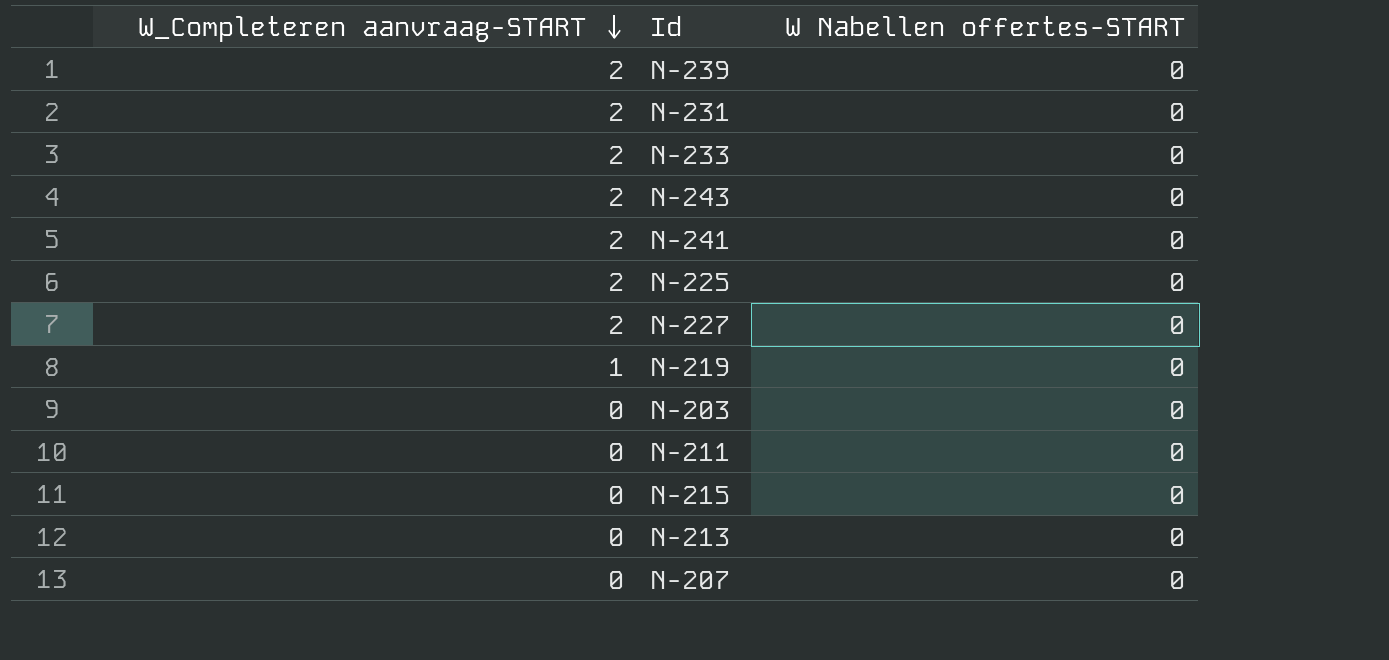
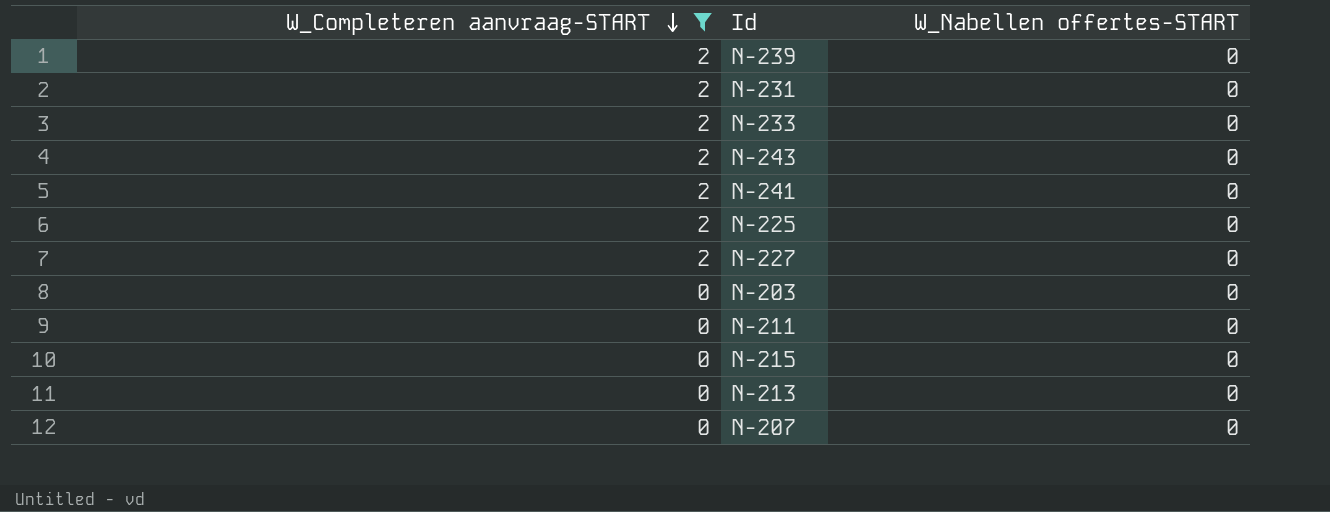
filter: none -> W_Completeren aanvraag-START != 1
column name: W Nabellen offertes-START -> W_Nabellen offertes-START

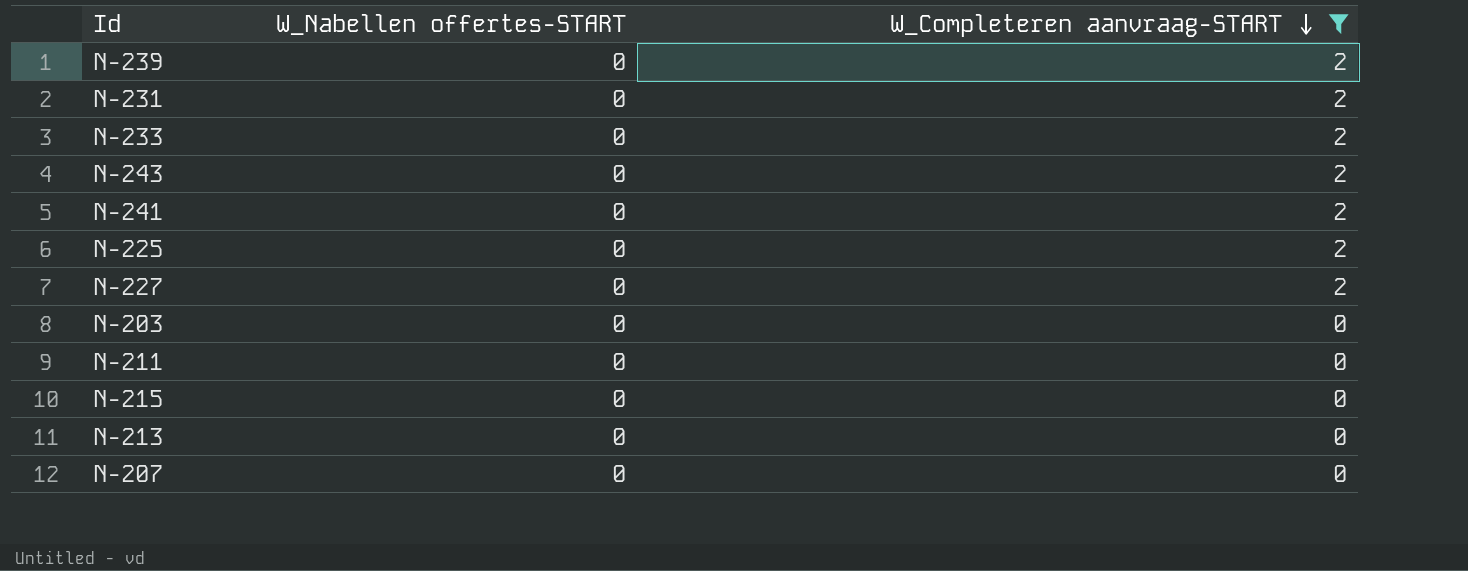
column W_Completeren aanvraag-START | position: 1 -> 3

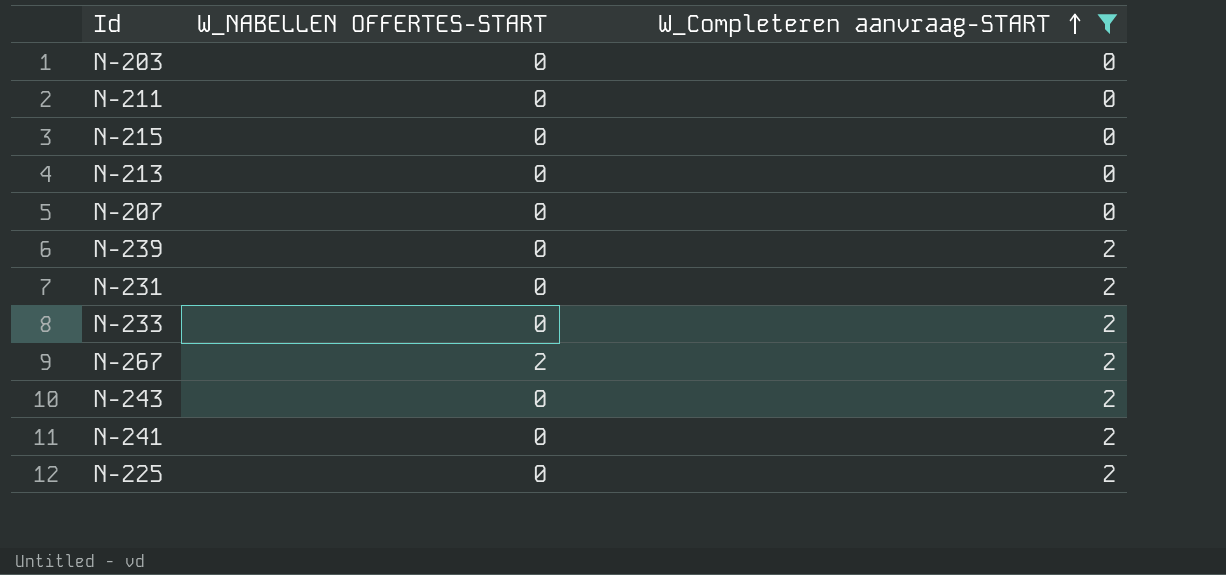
row order: W_Completeren aanvraag-START descending -> W_Completeren aanvraag-START ascending
column name: W_Nabellen offertes-START -> W_NABELLEN OFFERTES-START
row N-227: 0 | 2 -> none
row N-267: none -> 2 | 2

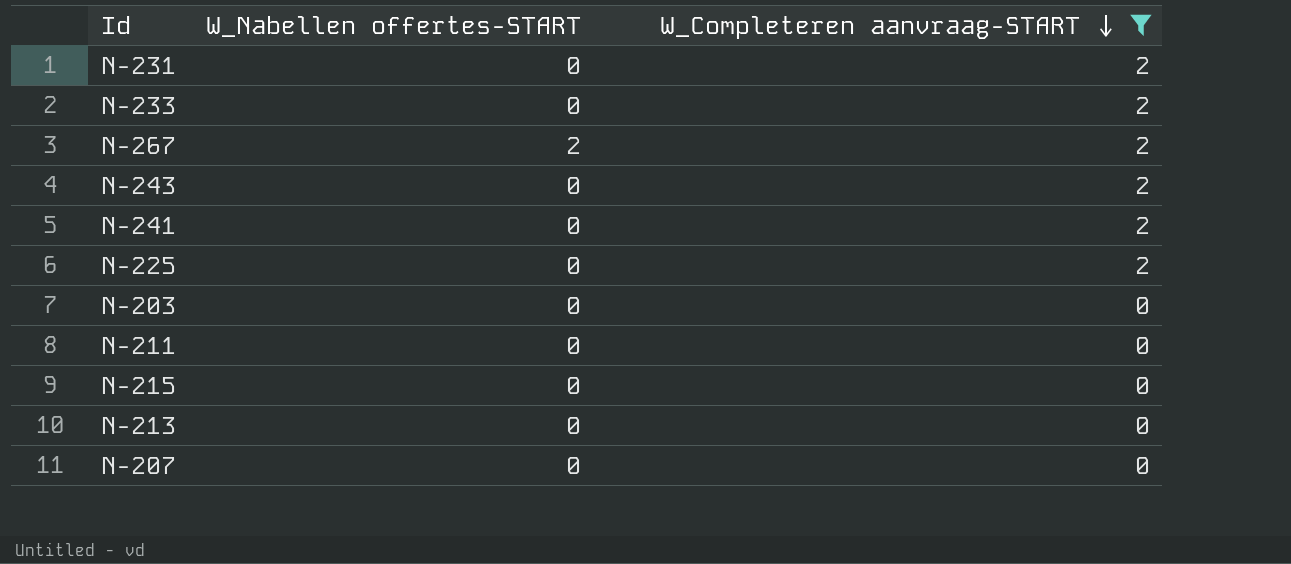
row order: W_Completeren aanvraag-START ascending -> W_Completeren aanvraag-START descending
column name: W_NABELLEN OFFERTES-START -> W_Nabellen offertes-START
row N-239: 0 | 2 -> none

